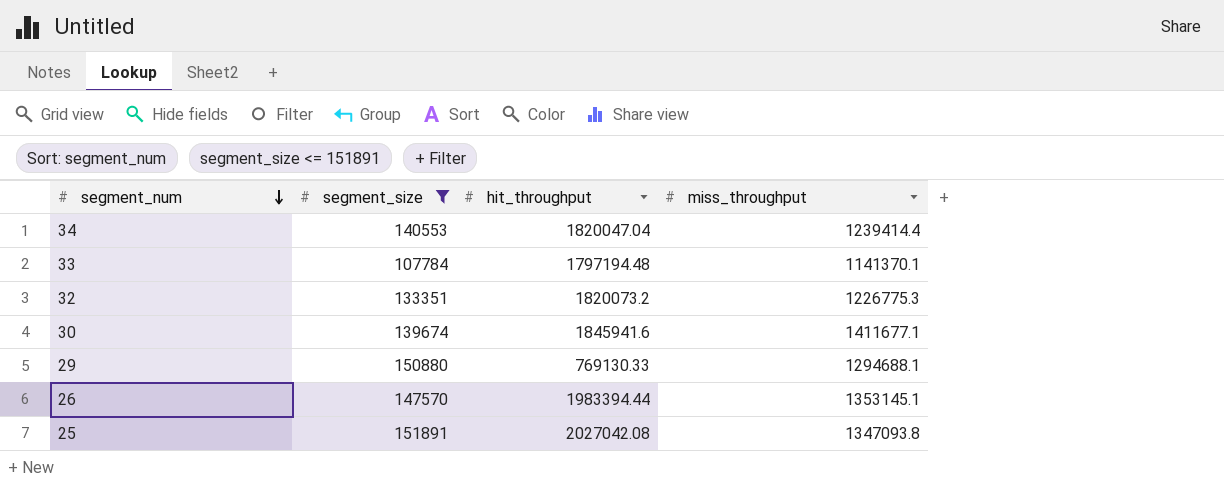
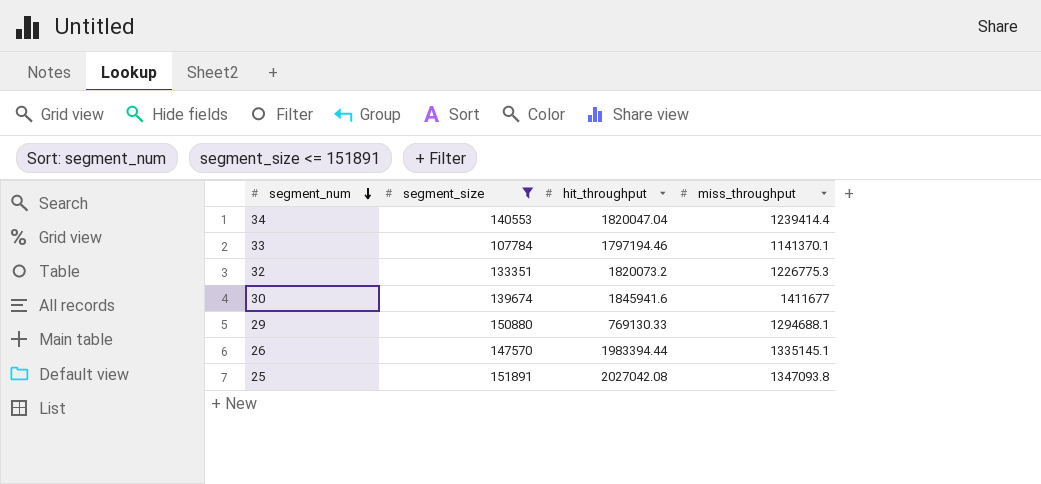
33 | hit_throughput: 1797194.48 -> 1797194.46
30 | miss_throughput: 1411677.1 -> 1411677
26 | miss_throughput: 1353145.1 -> 1335145.1

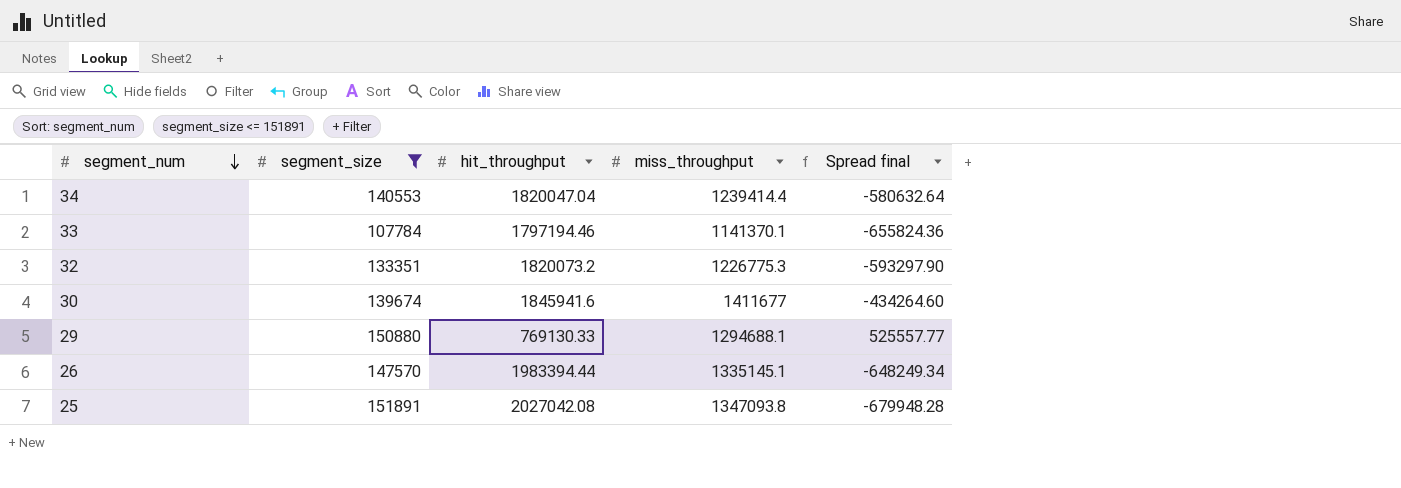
column Spread final | formula: none -> [miss_throughput] - [hit_throughput]

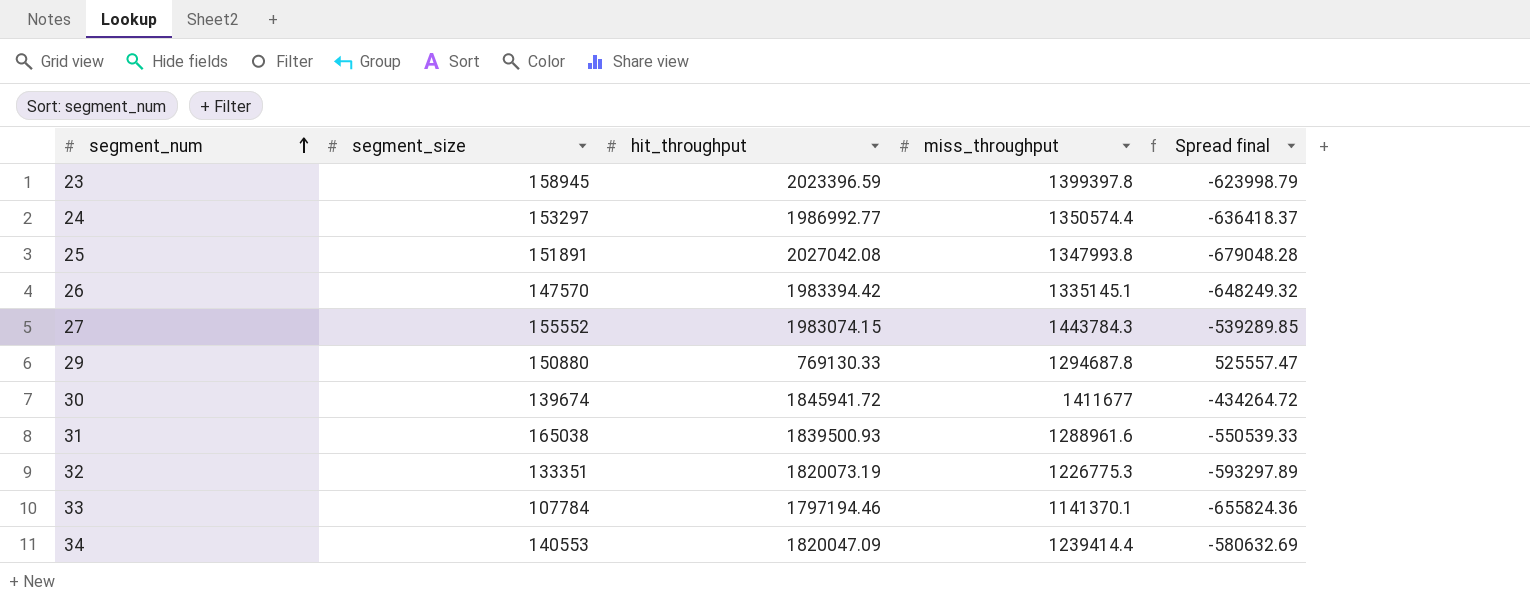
filter: segment_size <= 151891 -> none
row order: segment_num descending -> segment_num ascending
25 | miss_throughput: 1347093.8 -> 1347993.8
25 | Spread final: -679948.28 -> -679048.28
26 | hit_throughput: 1983394.44 -> 1983394.42
26 | Spread final: -648249.34 -> -648249.32
29 | miss_throughput: 1294688.1 -> 1294687.8
29 | Spread final: 525557.77 -> 525557.47
30 | hit_throughput: 1845941.6 -> 1845941.72
30 | Spread final: -434264.60 -> -434264.72
32 | hit_throughput: 1820073.2 -> 1820073.19
32 | Spread final: -593297.90 -> -593297.89
34 | hit_throughput: 1820047.04 -> 1820047.09
34 | Spread final: -580632.64 -> -580632.69

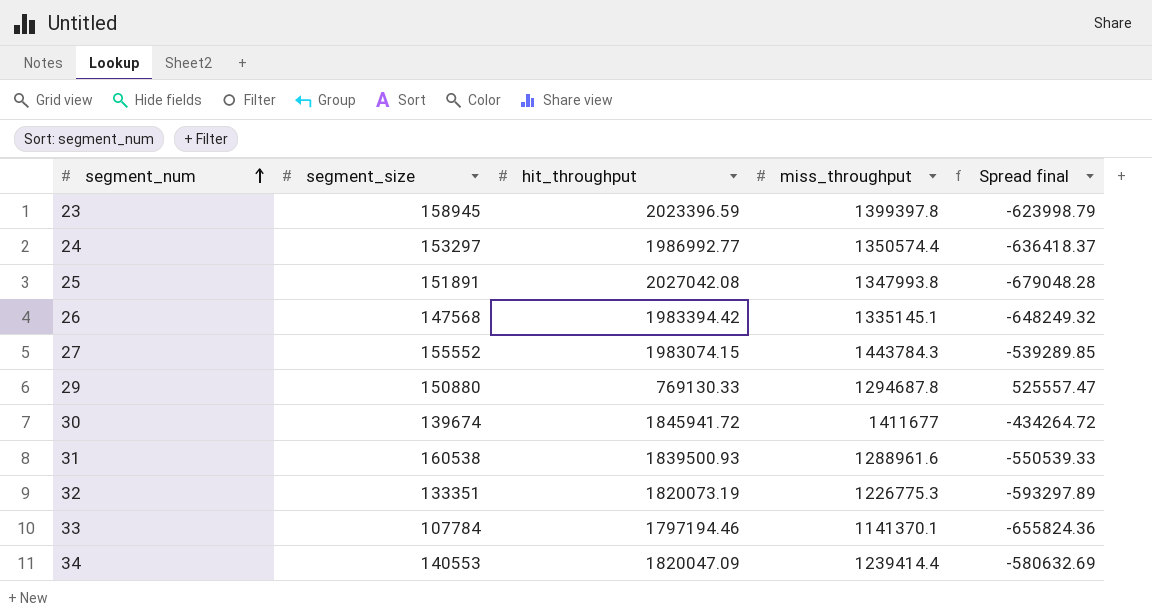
26 | segment_size: 147570 -> 147568
31 | segment_size: 165038 -> 160538

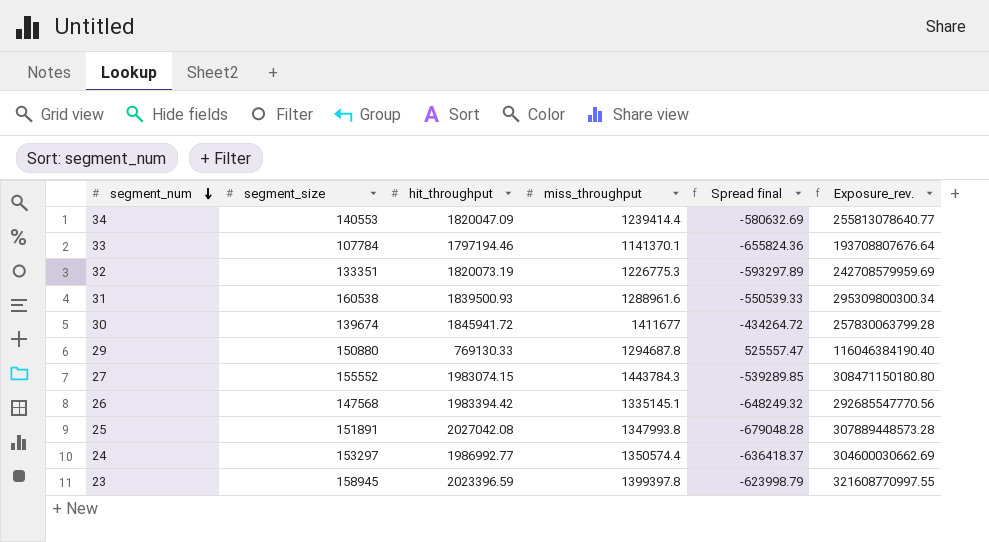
row order: segment_num ascending -> segment_num descending
column Exposure_rev. | formula: none -> [segment_size] * [hit_throughput]

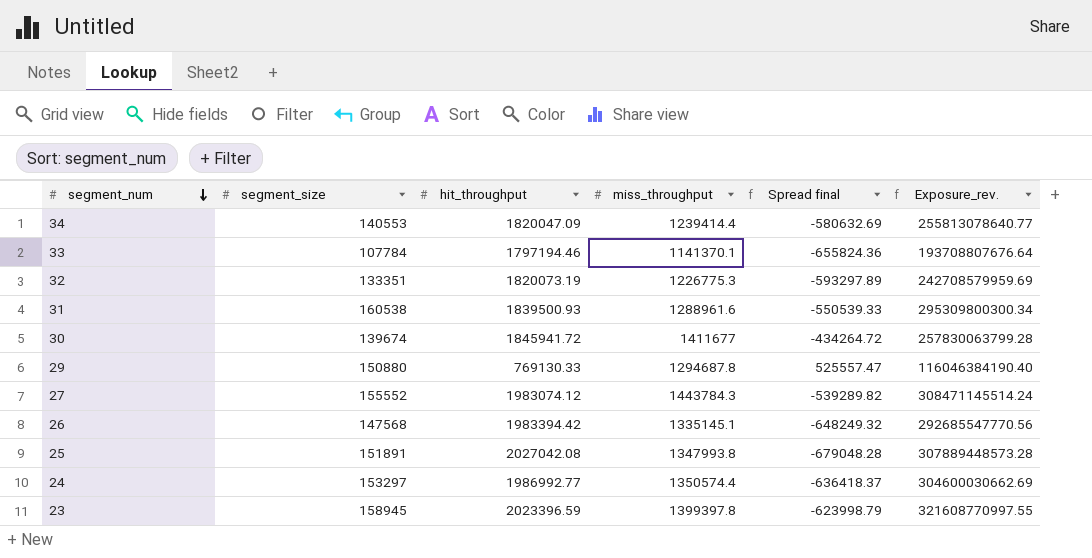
27 | hit_throughput: 1983074.15 -> 1983074.12
27 | Spread final: -539289.85 -> -539289.82
27 | Exposure_rev.: 308471150180.80 -> 308471145514.24

